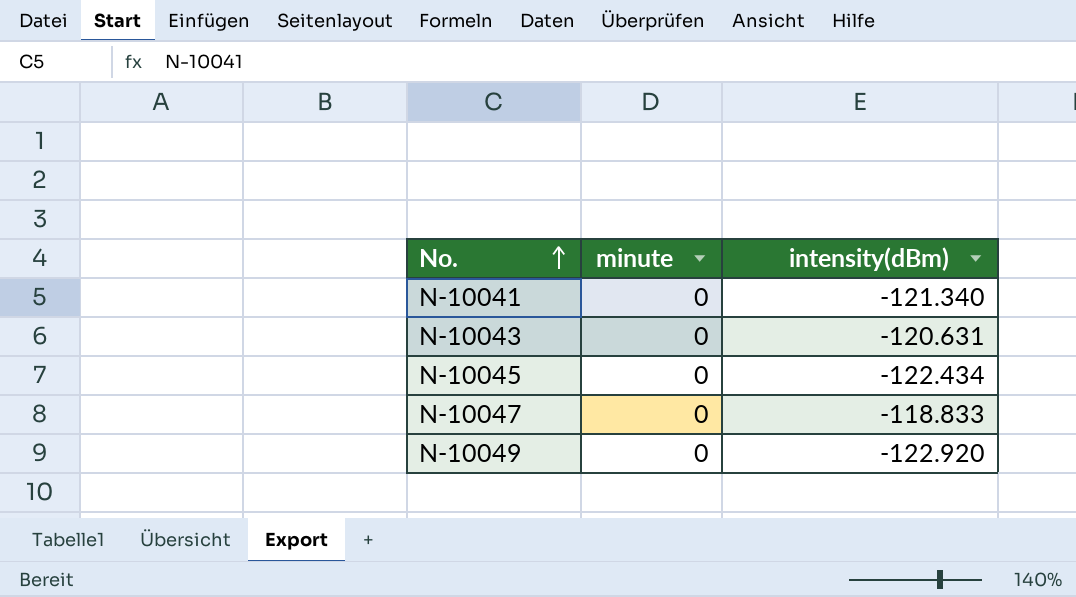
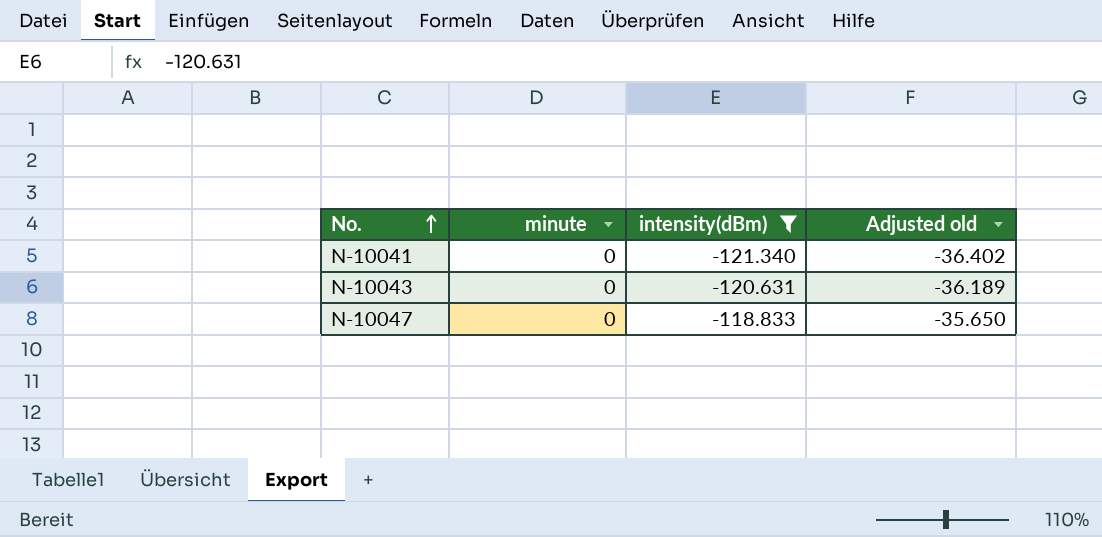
filter: none -> intensity(dBm) >= -121.340
column Adjusted old | formula: none -> [intensity(dBm)] * 0.3

